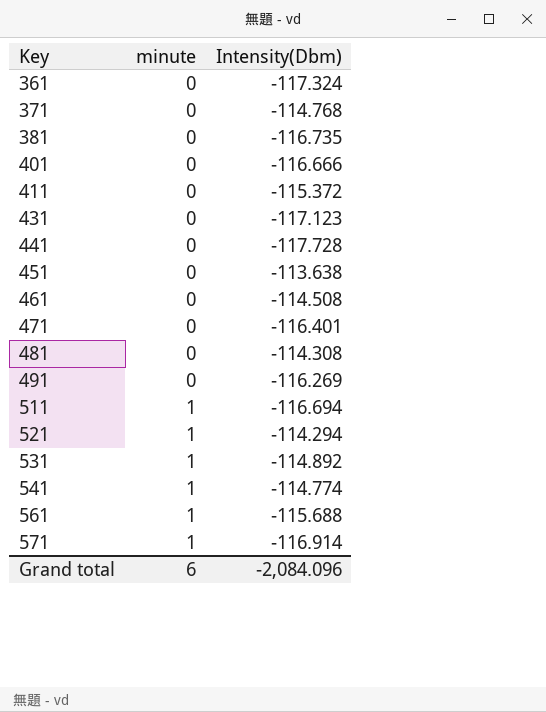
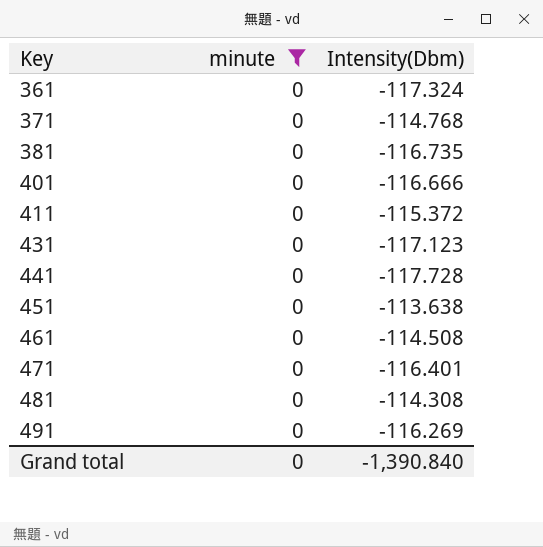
filter: none -> minute = 0
Grand total | minute: 6 -> 0
Grand total | Intensity(Dbm): -2,084.096 -> -1,390.840

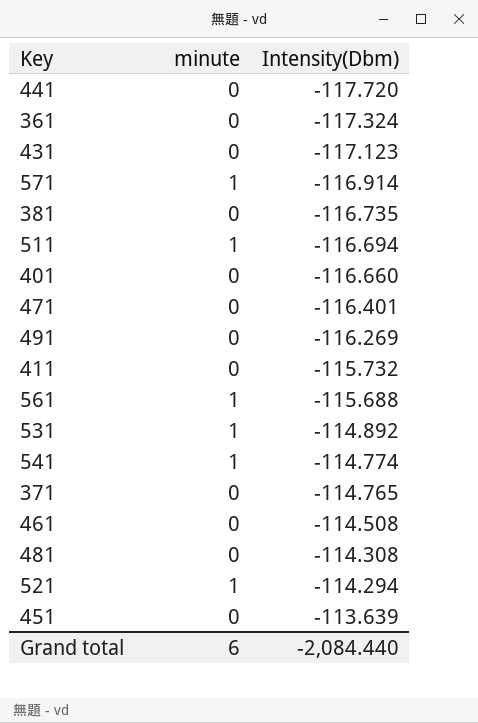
filter: minute = 0 -> none
row order: Key ascending -> Intensity(Dbm) ascending
441 | Intensity(Dbm): -117.728 -> -117.720
401 | Intensity(Dbm): -116.666 -> -116.660
411 | Intensity(Dbm): -115.372 -> -115.732
371 | Intensity(Dbm): -114.768 -> -114.765
451 | Intensity(Dbm): -113.638 -> -113.639
Grand total | minute: 0 -> 6
Grand total | Intensity(Dbm): -1,390.840 -> -2,084.440

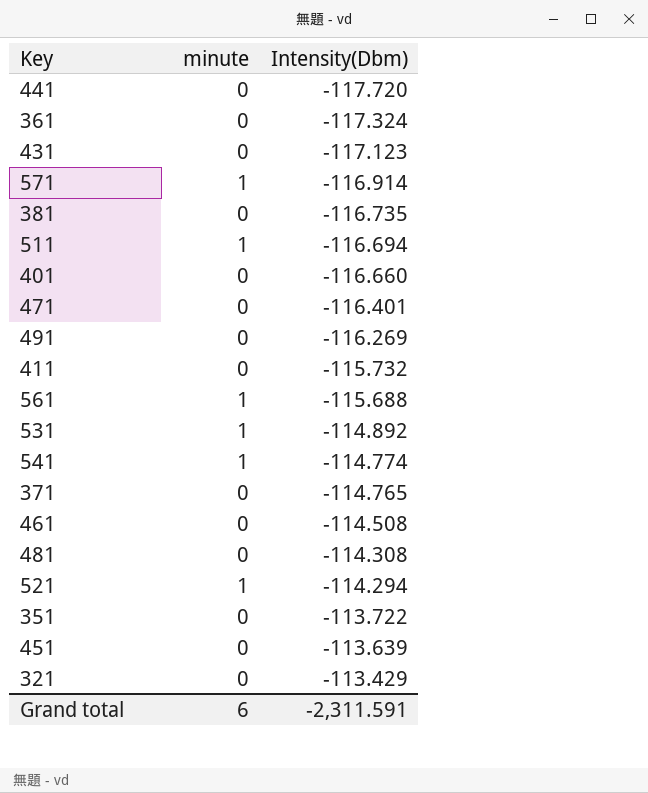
row 351: none -> 0 | -113.722
row 321: none -> 0 | -113.429
Grand total | Intensity(Dbm): -2,084.440 -> -2,311.591

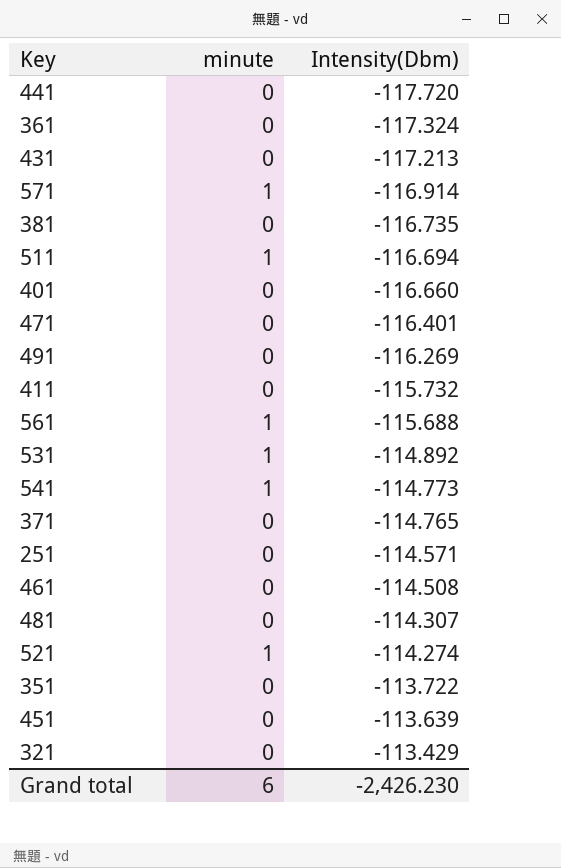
431 | Intensity(Dbm): -117.123 -> -117.213
541 | Intensity(Dbm): -114.774 -> -114.773
row 251: none -> 0 | -114.571
481 | Intensity(Dbm): -114.308 -> -114.307
521 | Intensity(Dbm): -114.294 -> -114.274
Grand total | Intensity(Dbm): -2,311.591 -> -2,426.230

